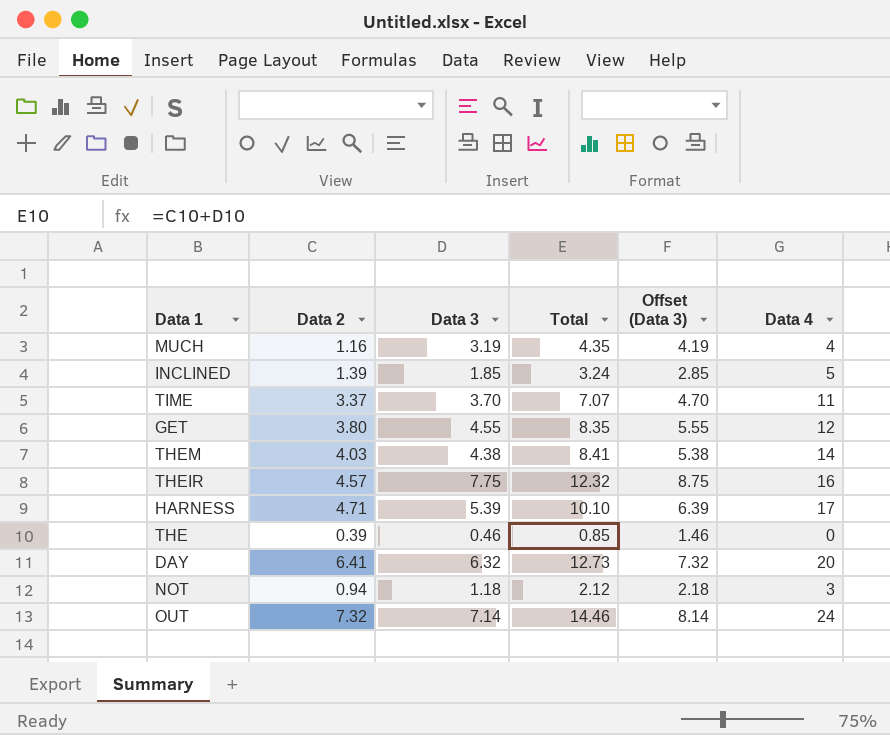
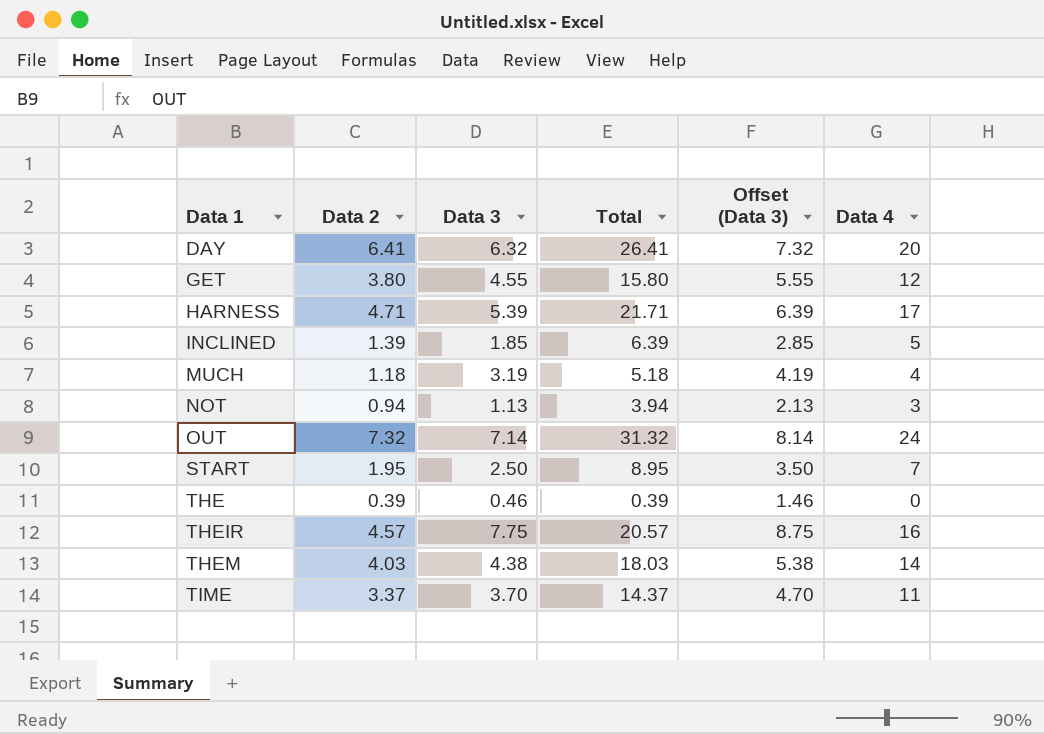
row order: none -> Data 1 ascending
column Total | formula: [Data 2] + [Data 3] -> [Data 2] + [Data 4]
MUCH | Data 2: 1.16 -> 1.18
NOT | Data 3: 1.18 -> 1.13
NOT | Offset (Data 3): 2.18 -> 2.13
row START: none -> 1.95 | 2.50 | 8.95 | 3.50 | 7

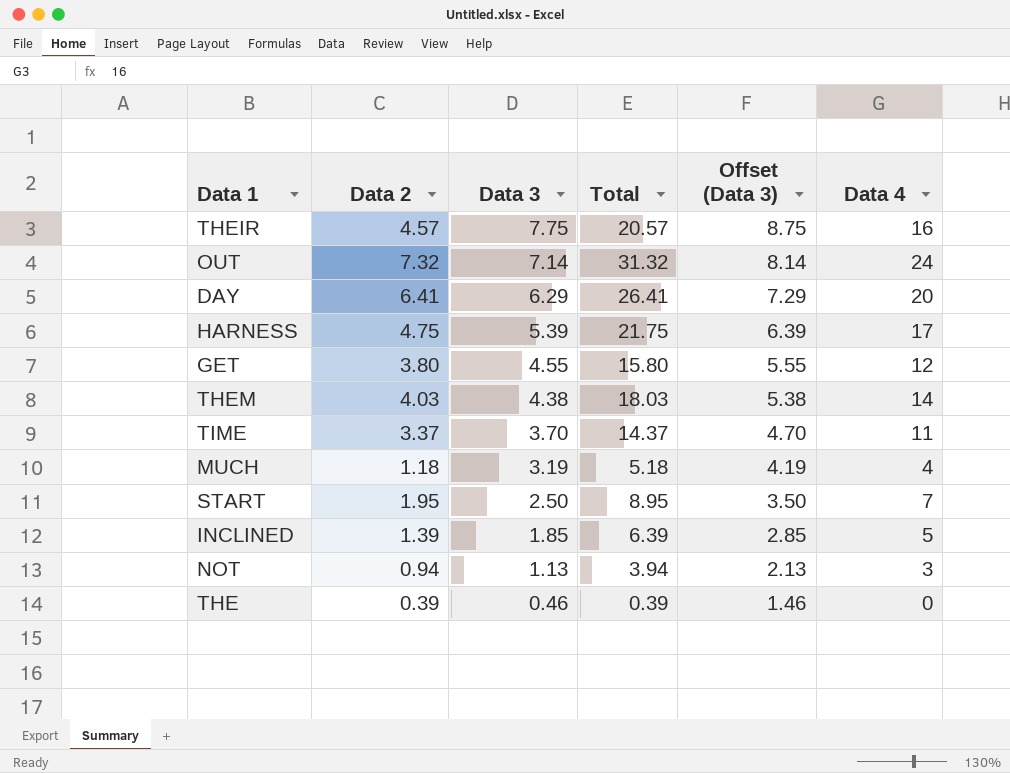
row order: Data 1 ascending -> Data 3 descending
DAY | Data 3: 6.32 -> 6.29
DAY | Offset (Data 3): 7.32 -> 7.29
HARNESS | Data 2: 4.71 -> 4.75
HARNESS | Total: 21.71 -> 21.75

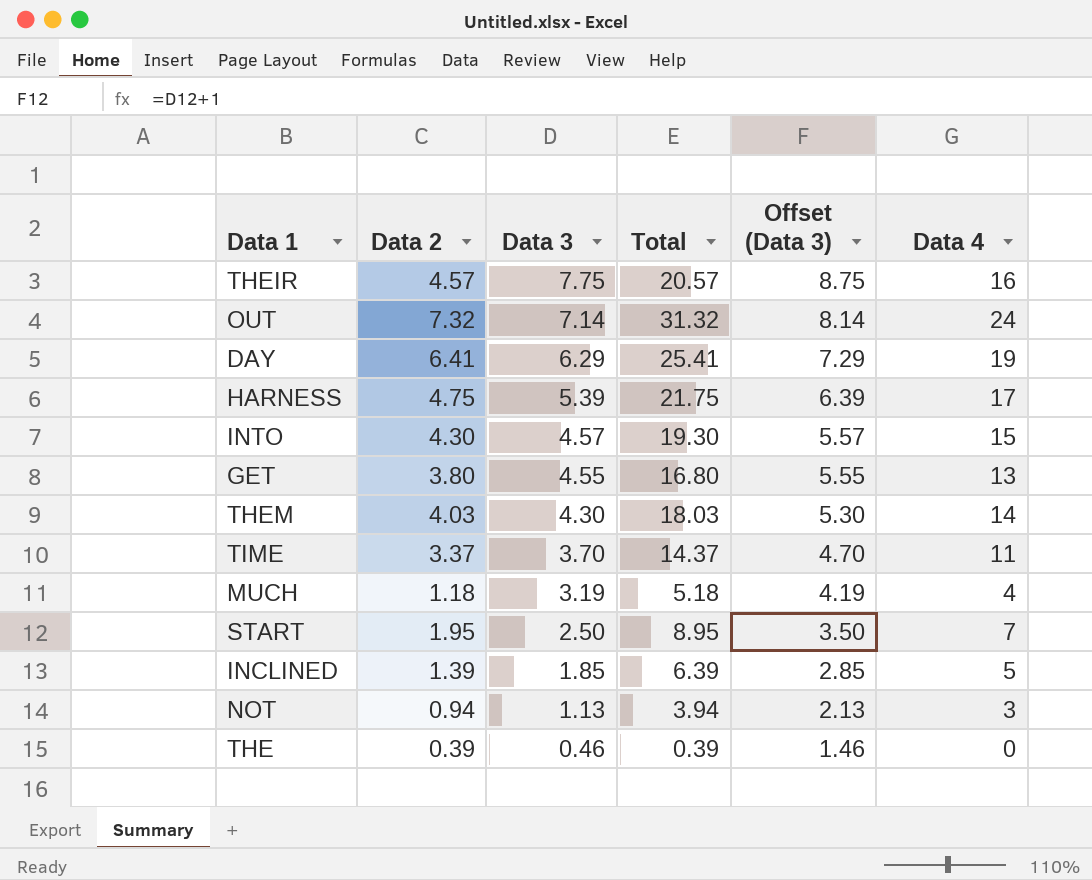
DAY | Total: 26.41 -> 25.41
DAY | Data 4: 20 -> 19
row INTO: none -> 4.30 | 4.57 | 19.30 | 5.57 | 15
GET | Total: 15.80 -> 16.80
GET | Data 4: 12 -> 13
THEM | Data 3: 4.38 -> 4.30
THEM | Offset (Data 3): 5.38 -> 5.30

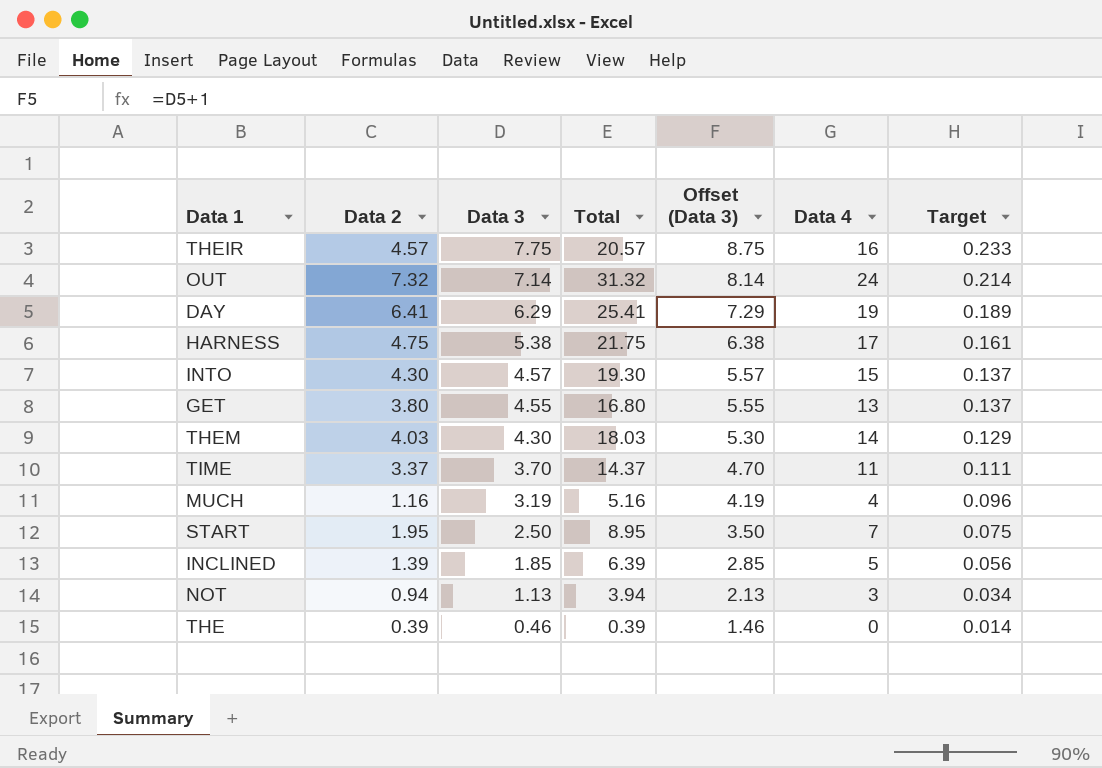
column Target | formula: none -> [Data 3] * 0.03
HARNESS | Data 3: 5.39 -> 5.38
HARNESS | Offset (Data 3): 6.39 -> 6.38
MUCH | Data 2: 1.18 -> 1.16
MUCH | Total: 5.18 -> 5.16

